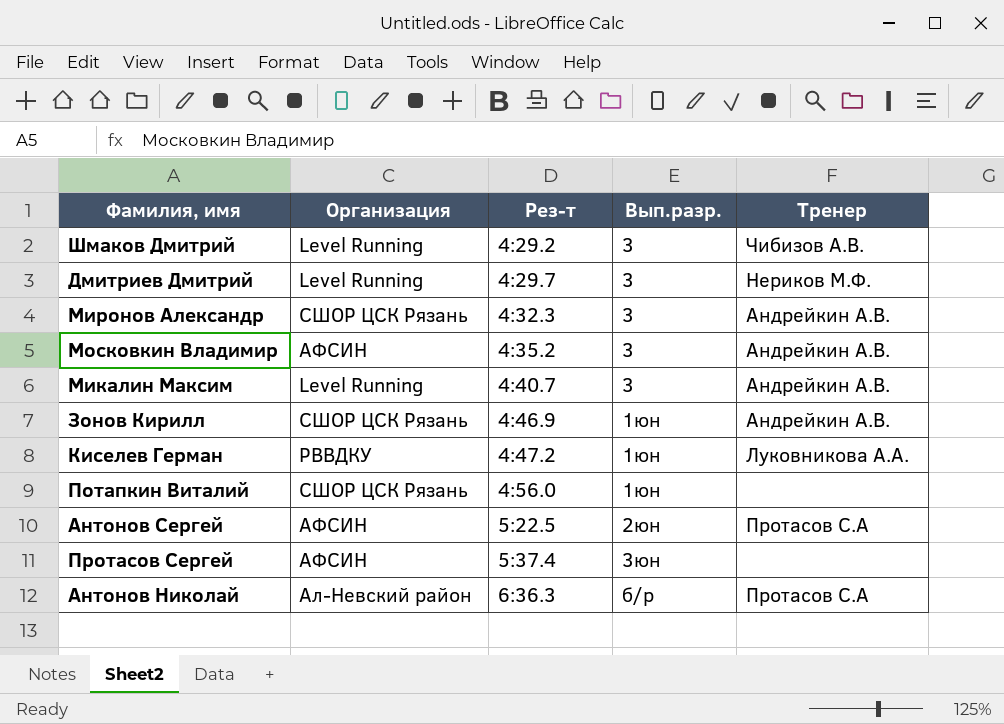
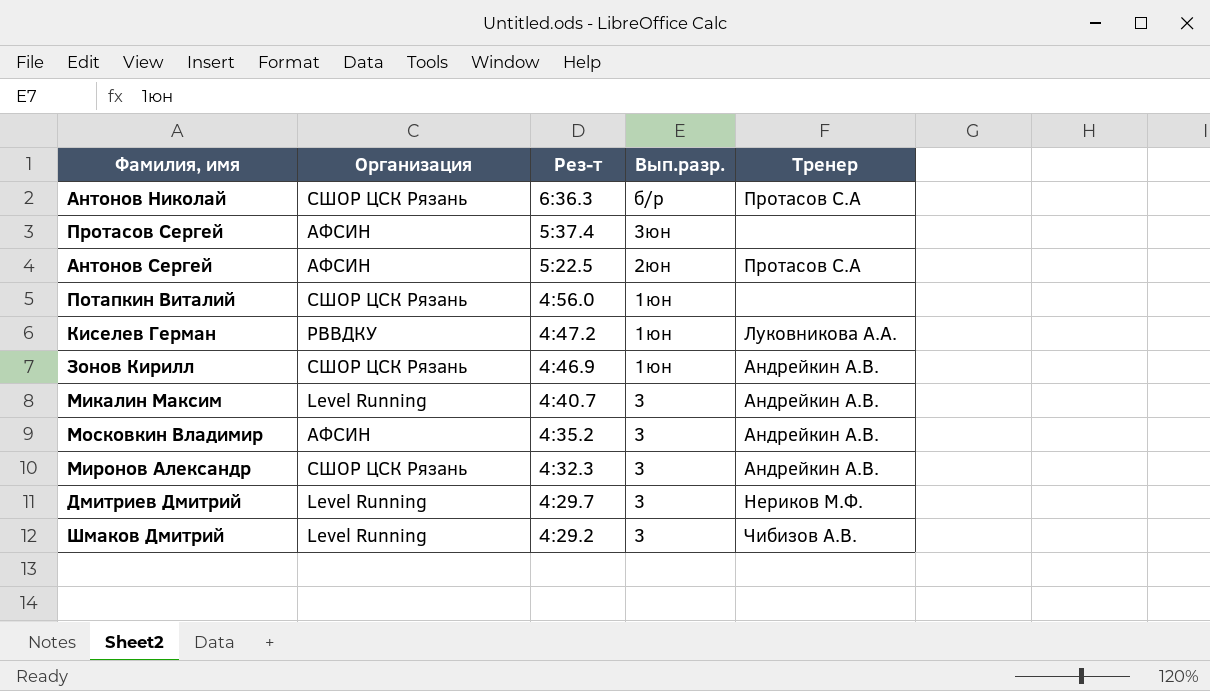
row order: Рез-т ascending -> Рез-т descending
Антонов Николай | Организация: Ал-Невский район -> СШОР ЦСК Рязань

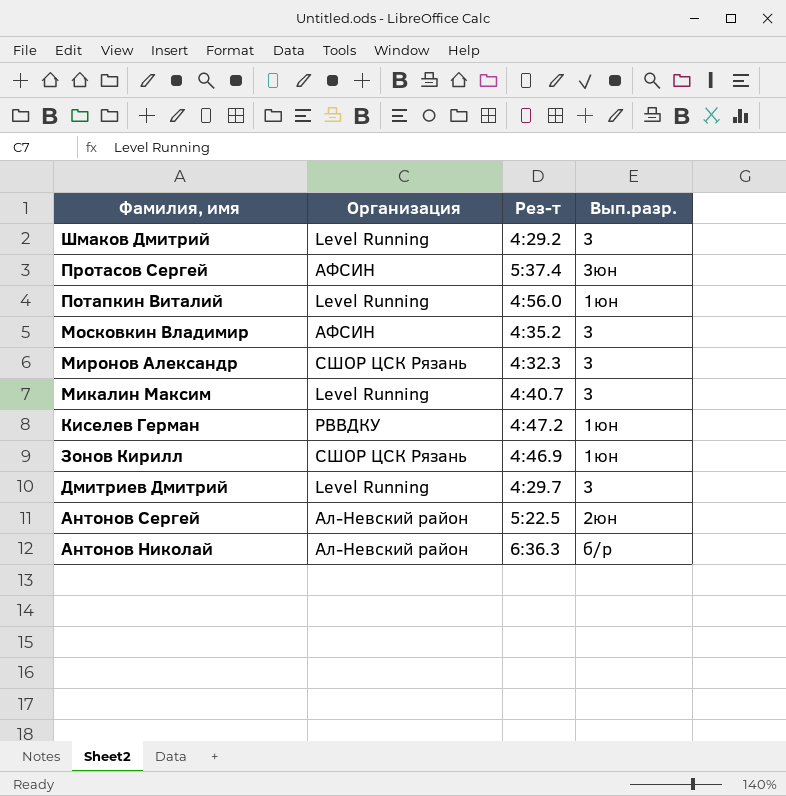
row order: Рез-т descending -> Фамилия, имя descending
column Тренер | position: 5 -> none
Потапкин Виталий | Организация: СШОР ЦСК Рязань -> Level Running
Антонов Сергей | Организация: АФСИН -> Ал-Невский район
Антонов Николай | Организация: СШОР ЦСК Рязань -> Ал-Невский район

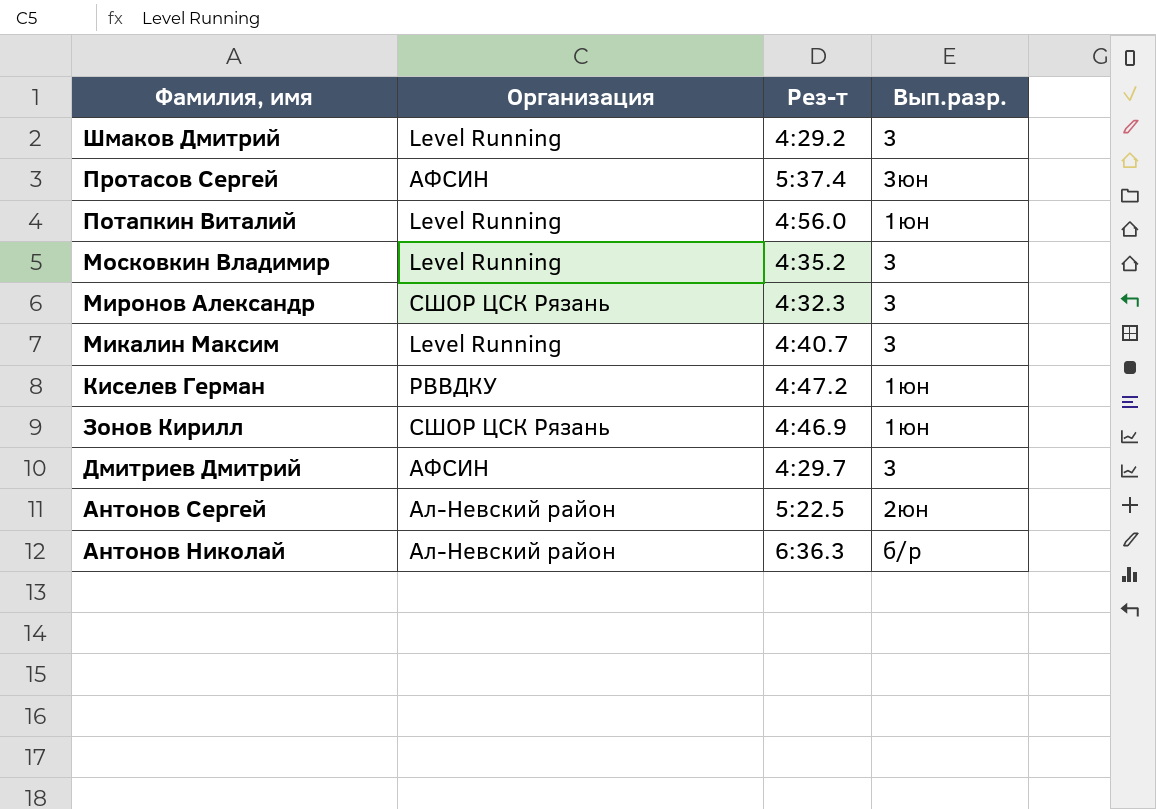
Московкин Владимир | Организация: АФСИН -> Level Running
Дмитриев Дмитрий | Организация: Level Running -> АФСИН

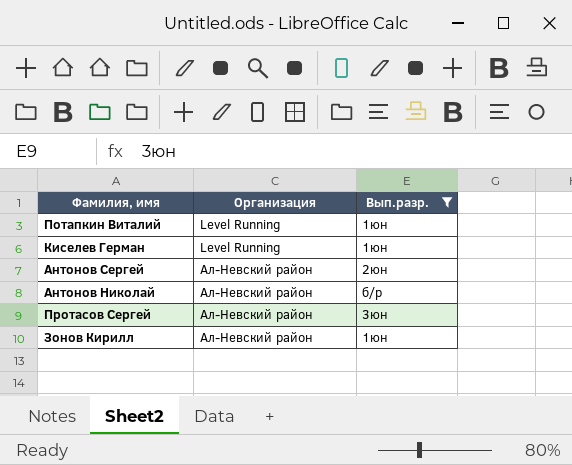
filter: none -> Вып.разр. != 3
row order: Фамилия, имя descending -> Организация ascending
column Рез-т | position: 3 -> none
Киселев Герман | Организация: РВВДКУ -> Level Running
Протасов Сергей | Организация: АФСИН -> Ал-Невский район
Зонов Кирилл | Организация: СШОР ЦСК Рязань -> Ал-Невский район

